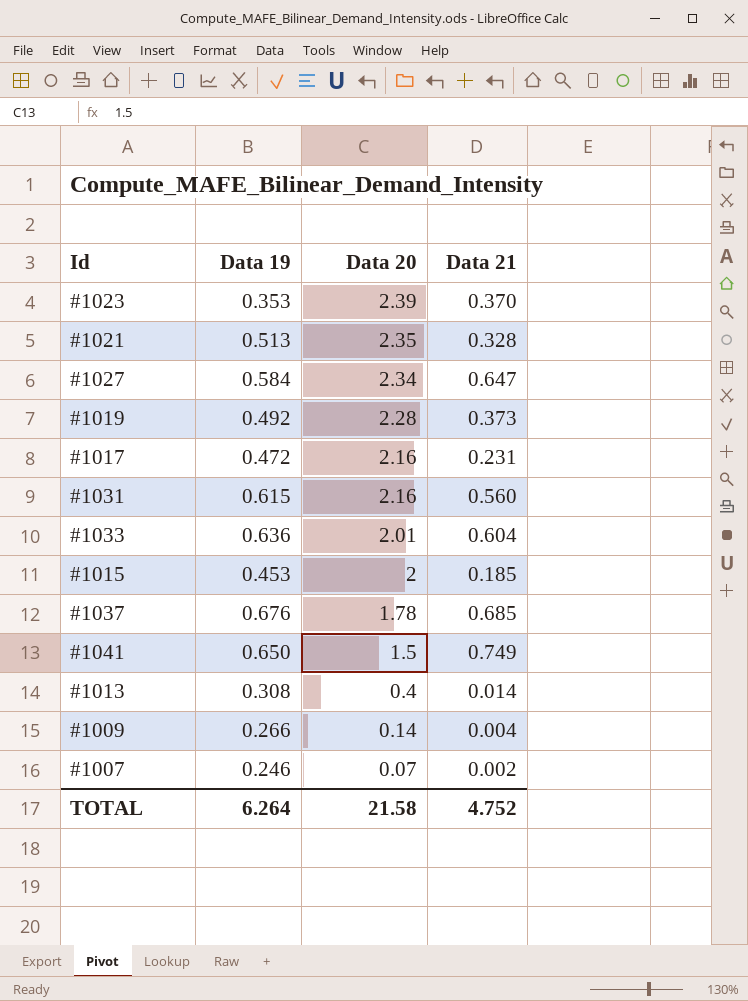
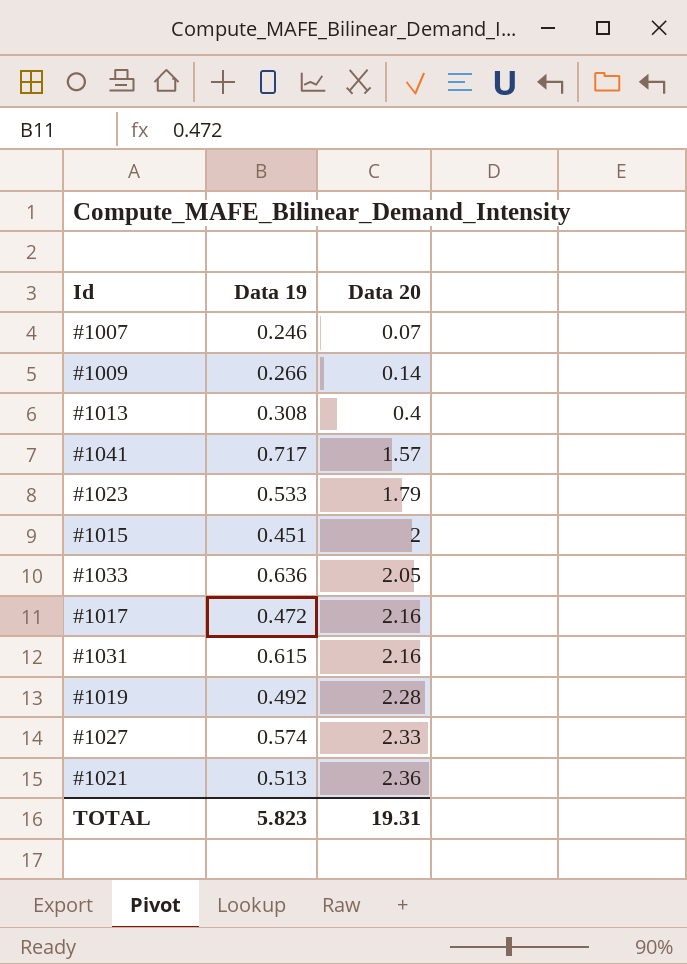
row order: Data 20 descending -> Data 20 ascending
column Data 21 | position: 4 -> none
row #1037: 0.676 | 1.78 | 0.685 -> none
#1041 | Data 19: 0.650 -> 0.717
#1041 | Data 20: 1.5 -> 1.57
#1023 | Data 19: 0.353 -> 0.533
#1023 | Data 20: 2.39 -> 1.79
#1015 | Data 19: 0.453 -> 0.451
#1033 | Data 20: 2.01 -> 2.05
#1027 | Data 19: 0.584 -> 0.574
#1027 | Data 20: 2.34 -> 2.33
#1021 | Data 20: 2.35 -> 2.36
TOTAL | Data 19: 6.264 -> 5.823
TOTAL | Data 20: 21.58 -> 19.31

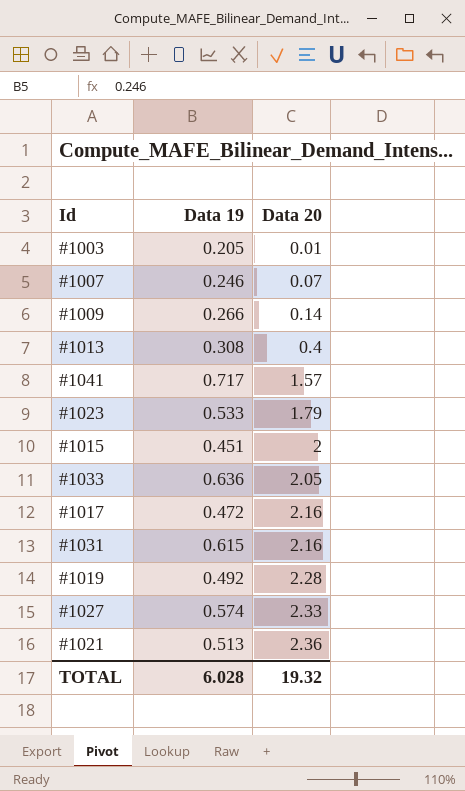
row #1003: none -> 0.205 | 0.01
TOTAL | Data 19: 5.823 -> 6.028
TOTAL | Data 20: 19.31 -> 19.32

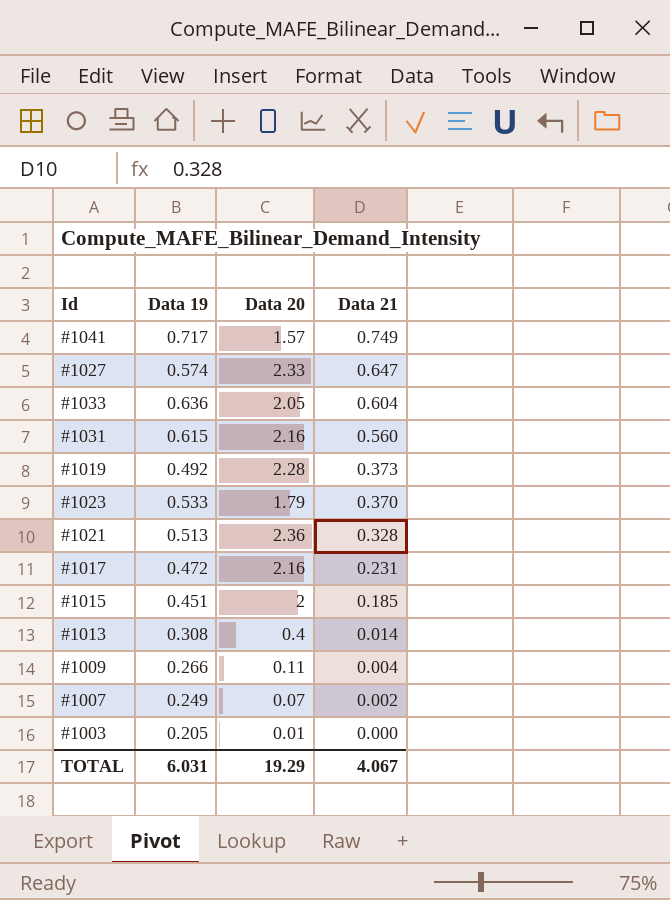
row order: Data 20 ascending -> Data 21 descending
column Data 21 | position: none -> 4
#1009 | Data 20: 0.14 -> 0.11
#1007 | Data 19: 0.246 -> 0.249
TOTAL | Data 19: 6.028 -> 6.031
TOTAL | Data 20: 19.32 -> 19.29

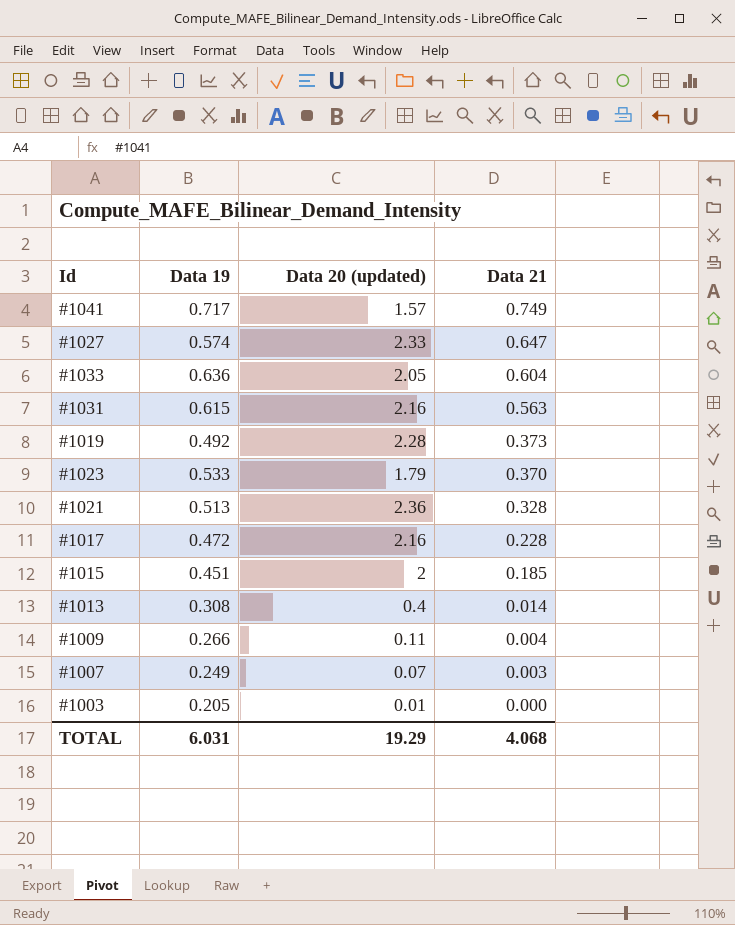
column name: Data 20 -> Data 20 (updated)
#1031 | Data 21: 0.560 -> 0.563
#1017 | Data 21: 0.231 -> 0.228
#1007 | Data 21: 0.002 -> 0.003
TOTAL | Data 21: 4.067 -> 4.068

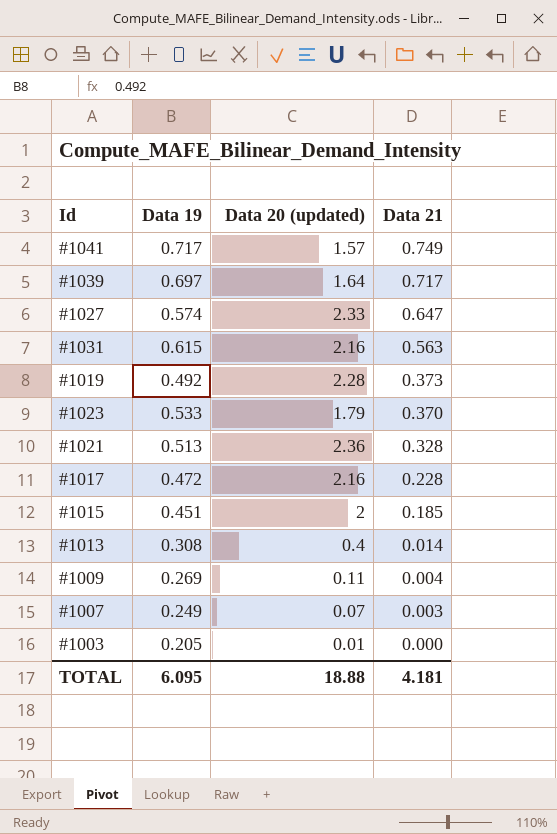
row #1033: 0.636 | 2.05 | 0.604 -> none
row #1039: none -> 0.697 | 1.64 | 0.717
#1009 | Data 19: 0.266 -> 0.269
TOTAL | Data 19: 6.031 -> 6.095
TOTAL | Data 20 (updated): 19.29 -> 18.88
TOTAL | Data 21: 4.068 -> 4.181

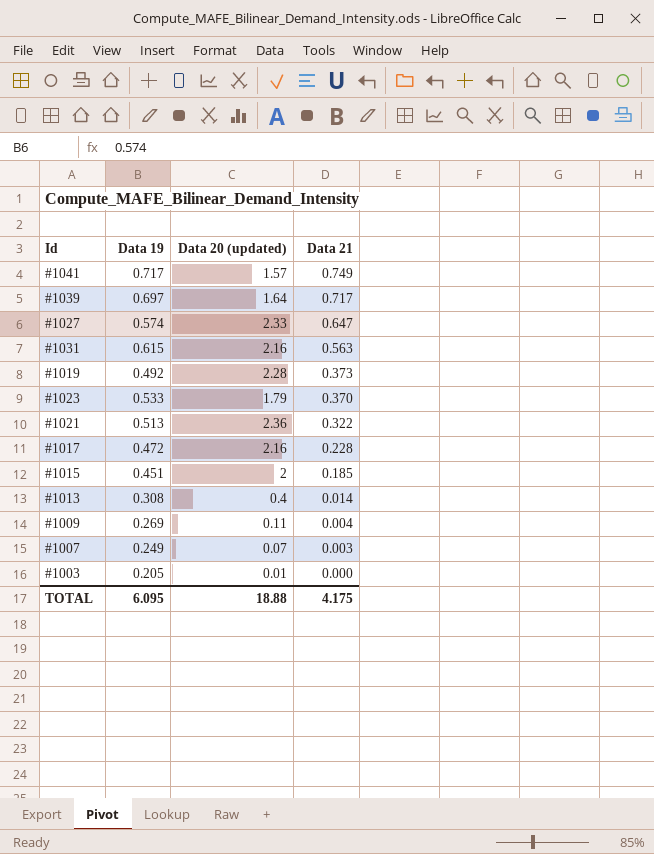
#1021 | Data 21: 0.328 -> 0.322
TOTAL | Data 21: 4.181 -> 4.175

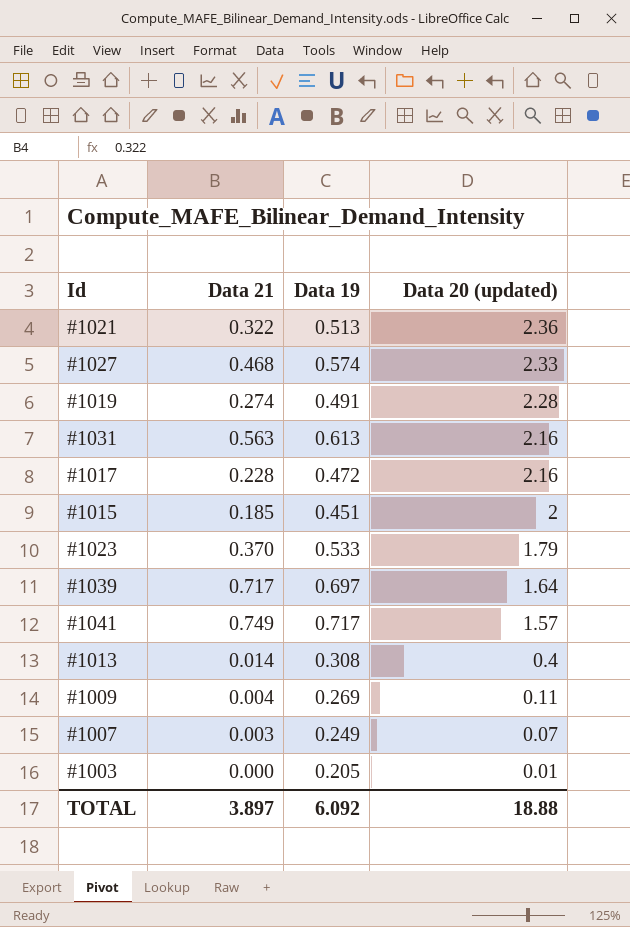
row order: Data 21 descending -> Data 20 (updated) descending
column Data 21 | position: 4 -> 2
#1027 | Data 21: 0.647 -> 0.468
#1019 | Data 21: 0.373 -> 0.274
#1019 | Data 19: 0.492 -> 0.491
#1031 | Data 19: 0.615 -> 0.613
TOTAL | Data 21: 4.175 -> 3.897
TOTAL | Data 19: 6.095 -> 6.092

